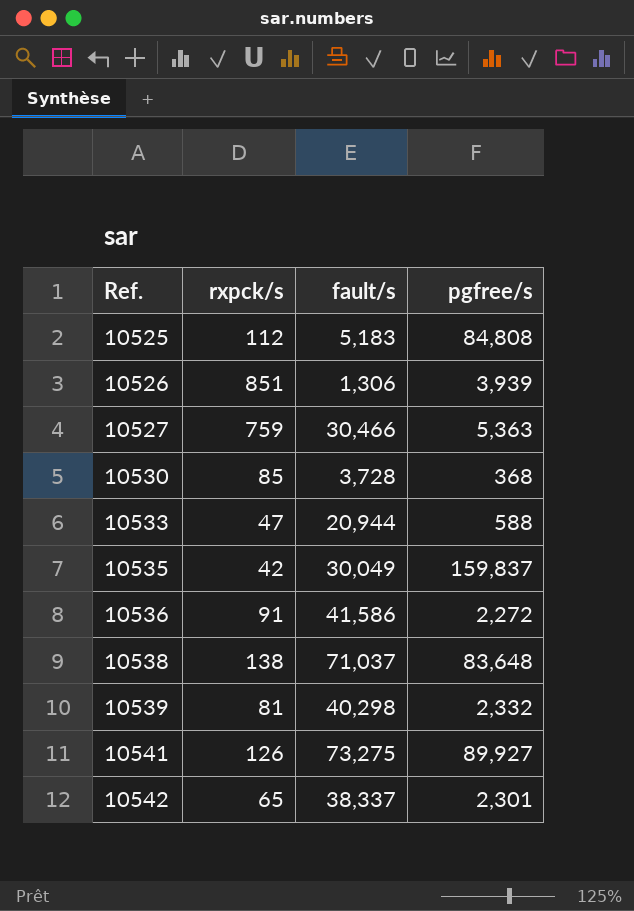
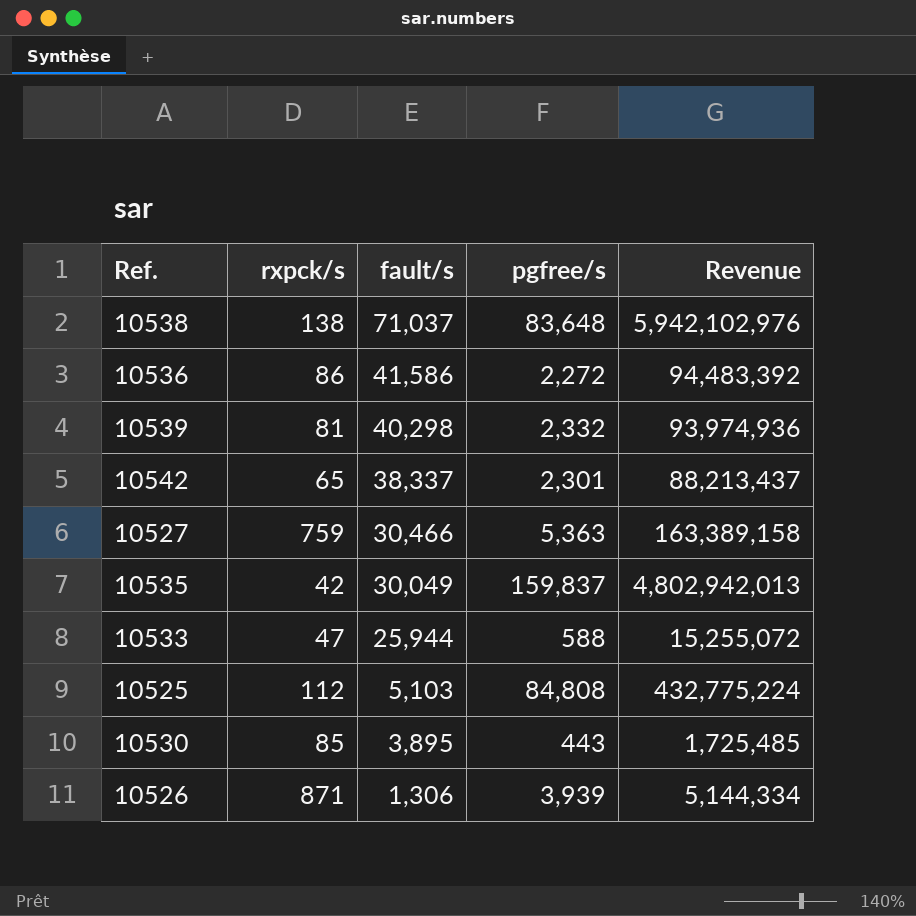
row order: Ref. ascending -> fault/s descending
column Revenue | formula: none -> [fault/s] * [pgfree/s]
row 10541: 126 | 73,275 | 89,927 -> none
10536 | rxpck/s: 91 -> 86
10533 | fault/s: 20,944 -> 25,944
10525 | fault/s: 5,183 -> 5,103
10530 | fault/s: 3,728 -> 3,895
10530 | pgfree/s: 368 -> 443
10526 | rxpck/s: 851 -> 871

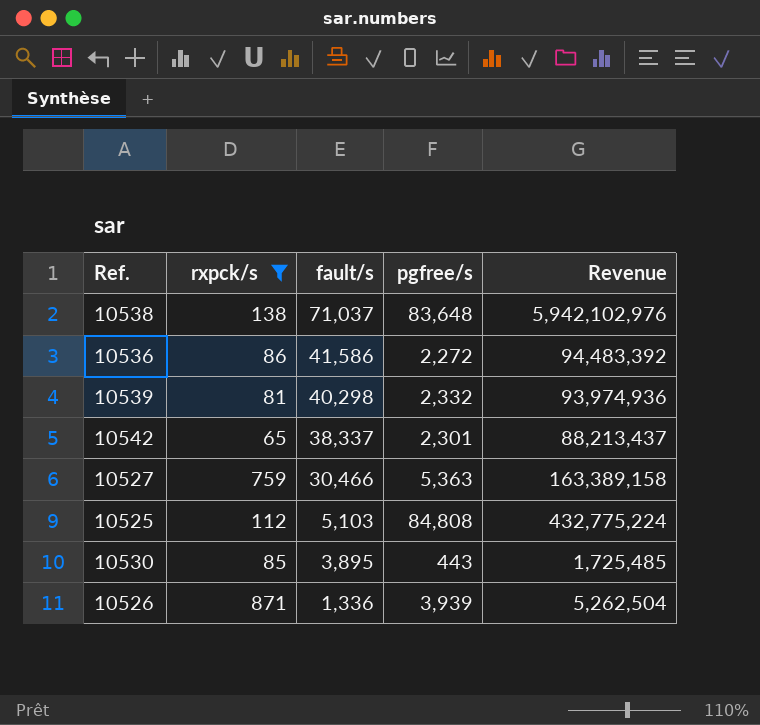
filter: none -> rxpck/s >= 65
10526 | fault/s: 1,306 -> 1,336
10526 | Revenue: 5,144,334 -> 5,262,504

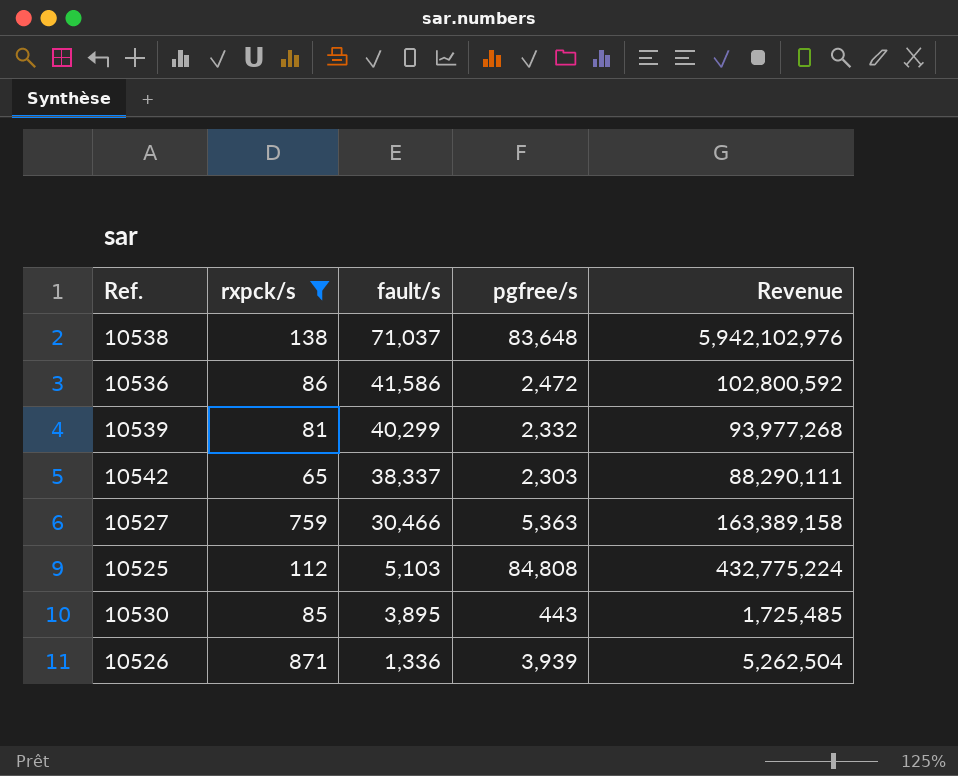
10536 | pgfree/s: 2,272 -> 2,472
10536 | Revenue: 94,483,392 -> 102,800,592
10539 | fault/s: 40,298 -> 40,299
10539 | Revenue: 93,974,936 -> 93,977,268
10542 | pgfree/s: 2,301 -> 2,303
10542 | Revenue: 88,213,437 -> 88,290,111

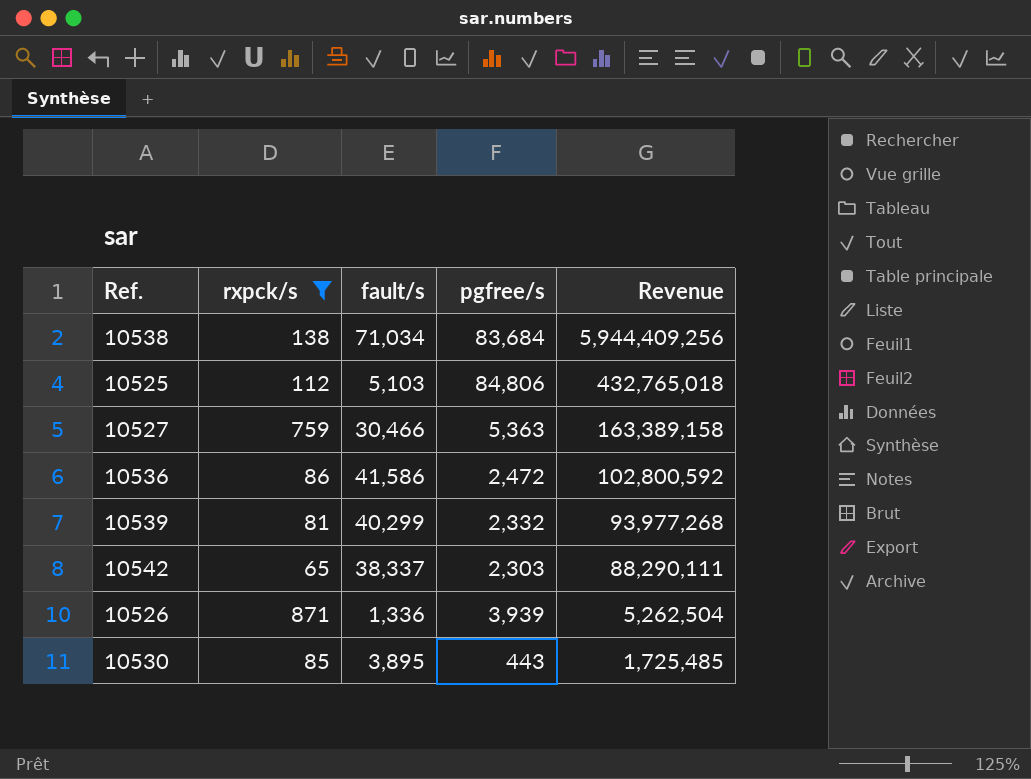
row order: fault/s descending -> Revenue descending
10538 | fault/s: 71,037 -> 71,034
10538 | pgfree/s: 83,648 -> 83,684
10538 | Revenue: 5,942,102,976 -> 5,944,409,256
10525 | pgfree/s: 84,808 -> 84,806
10525 | Revenue: 432,775,224 -> 432,765,018

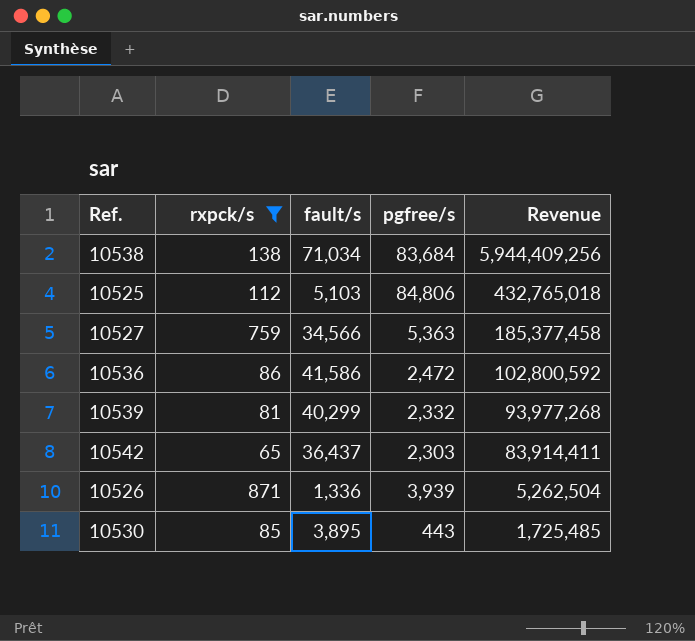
10527 | fault/s: 30,466 -> 34,566
10527 | Revenue: 163,389,158 -> 185,377,458
10542 | fault/s: 38,337 -> 36,437
10542 | Revenue: 88,290,111 -> 83,914,411

